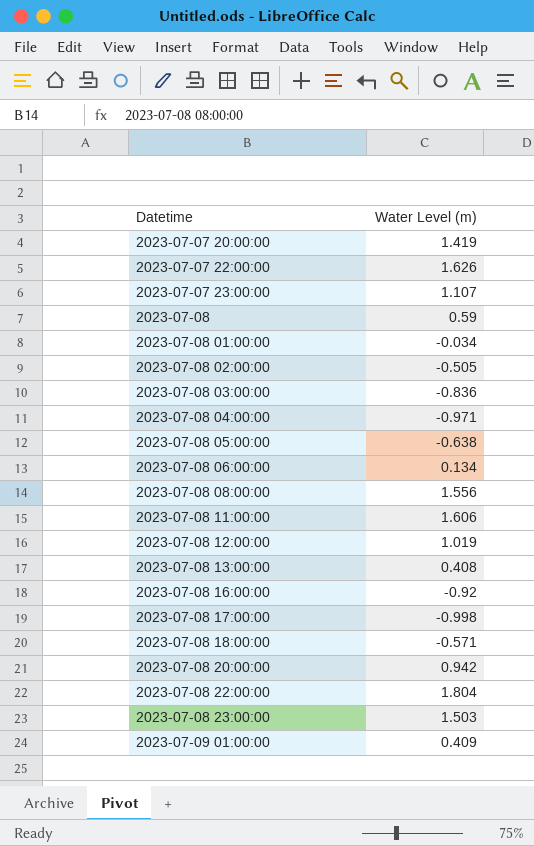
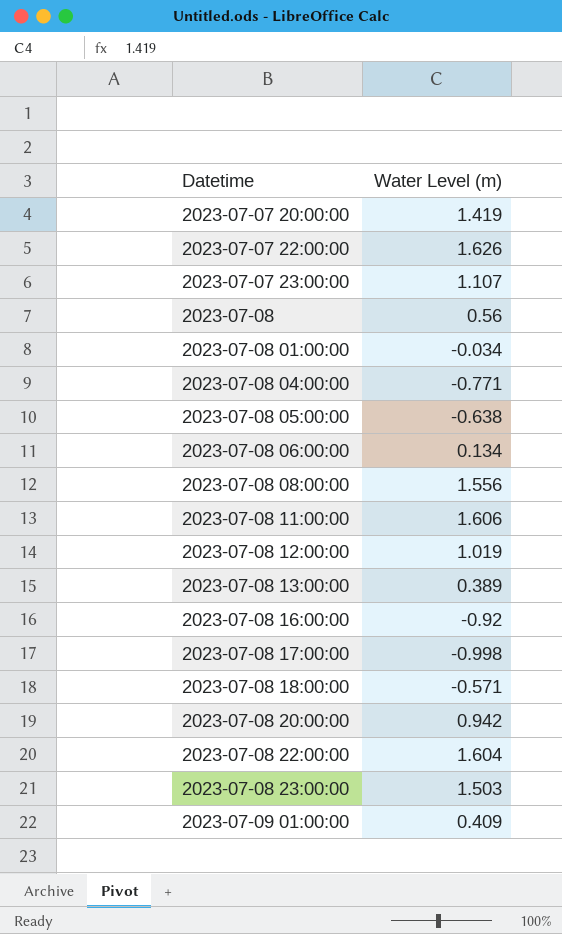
row 2023-07-08 02:00:00: -0.505 -> none
row 2023-07-08 03:00:00: -0.836 -> none
2023-07-08 | Water Level (m): 0.59 -> 0.56
2023-07-08 04:00:00 | Water Level (m): -0.971 -> -0.771
2023-07-08 13:00:00 | Water Level (m): 0.408 -> 0.389
2023-07-08 22:00:00 | Water Level (m): 1.804 -> 1.604

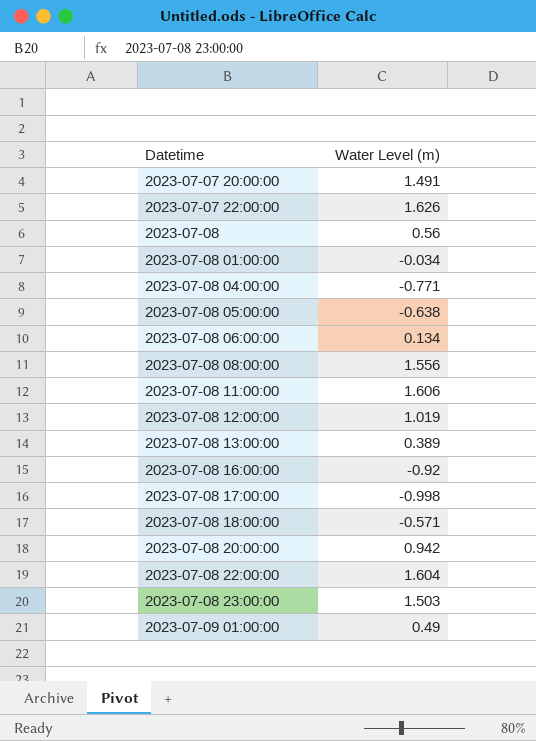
row 2023-07-07 23:00:00: 1.107 -> none
2023-07-07 20:00:00 | Water Level (m): 1.419 -> 1.491
2023-07-09 01:00:00 | Water Level (m): 0.409 -> 0.49

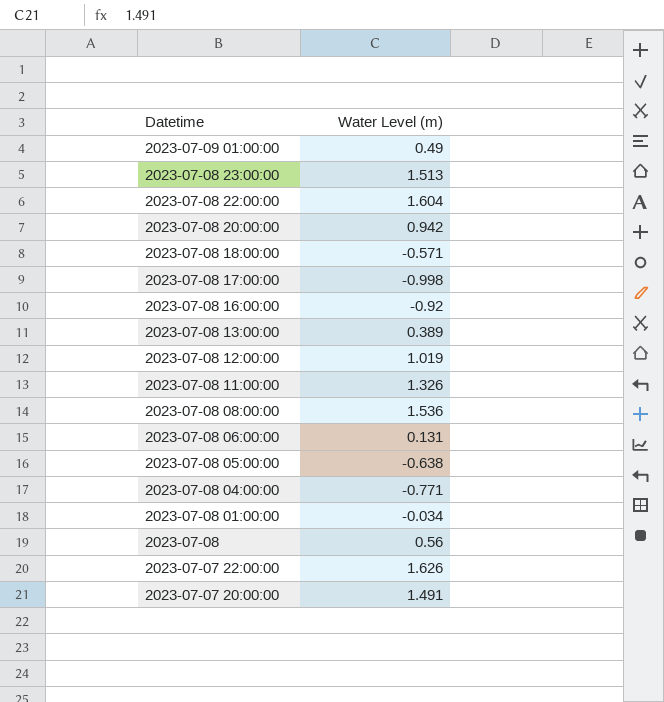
row order: Datetime ascending -> Datetime descending
2023-07-08 23:00:00 | Water Level (m): 1.503 -> 1.513
2023-07-08 11:00:00 | Water Level (m): 1.606 -> 1.326
2023-07-08 08:00:00 | Water Level (m): 1.556 -> 1.536
2023-07-08 06:00:00 | Water Level (m): 0.134 -> 0.131

